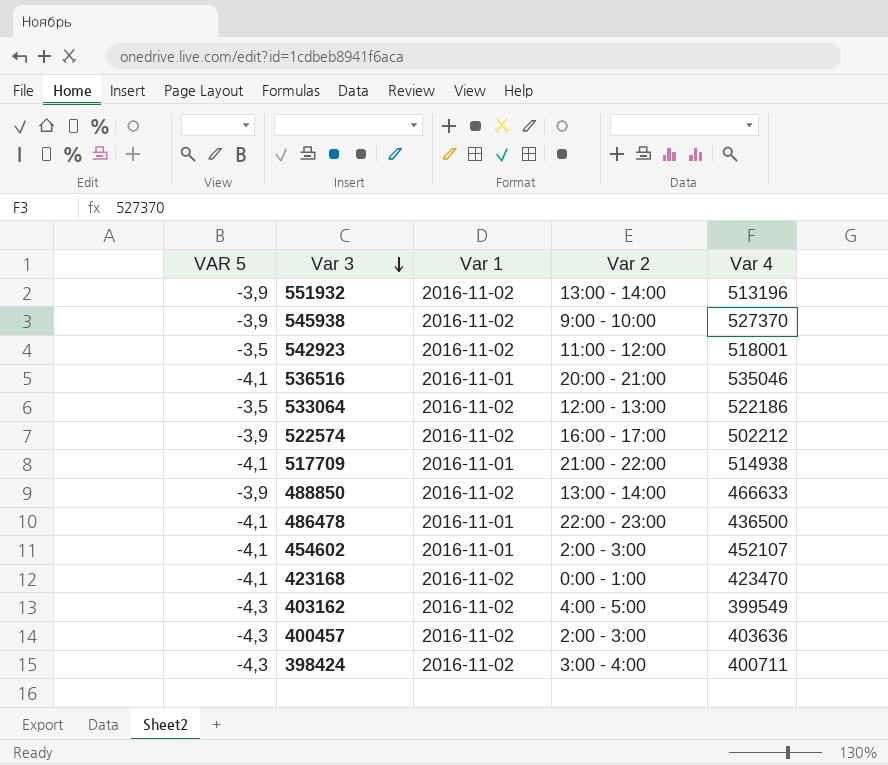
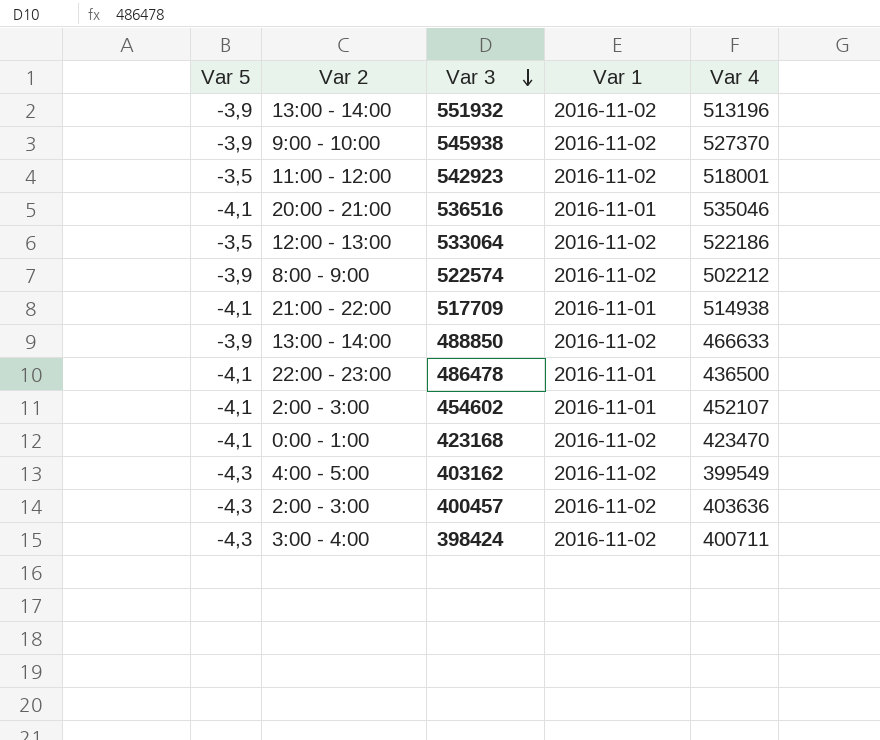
column name: VAR 5 -> Var 5
column Var 2 | position: 4 -> 2
522574 | Var 2: 16:00 - 17:00 -> 8:00 - 9:00

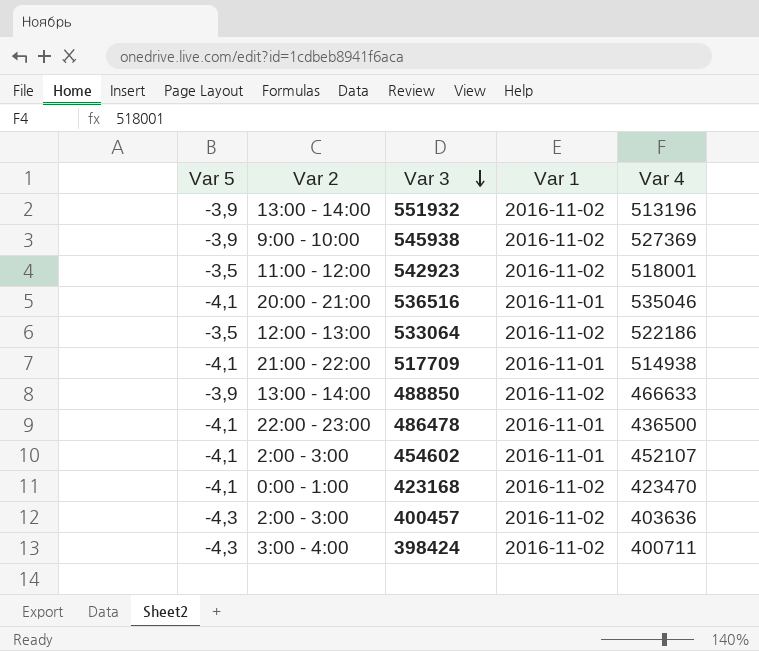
row 522574: -3,9 | 8:00 - 9:00 | 2016-11-02 | 502212 -> none
row 403162: -4,3 | 4:00 - 5:00 | 2016-11-02 | 399549 -> none
545938 | Var 4: 527370 -> 527369

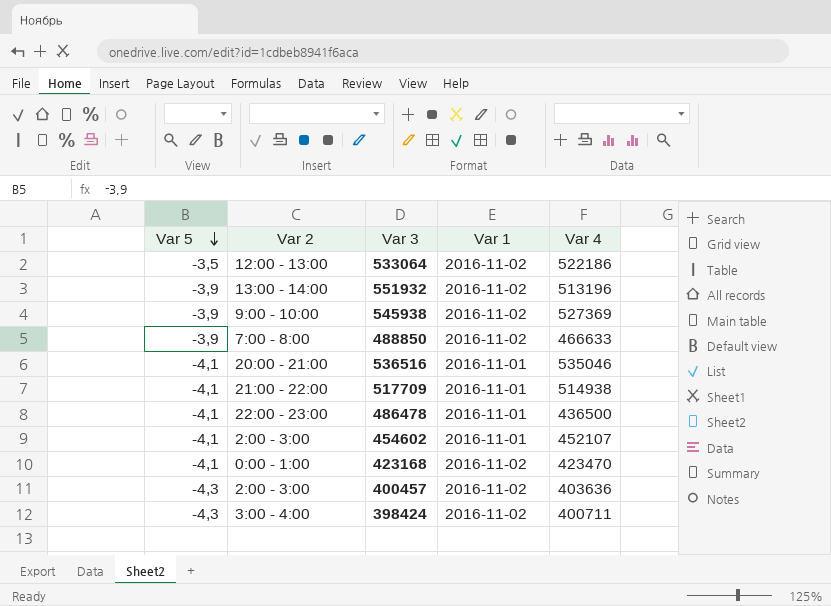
row order: Var 3 descending -> Var 5 descending
row 542923: -3,5 | 11:00 - 12:00 | 2016-11-02 | 518001 -> none
488850 | Var 2: 13:00 - 14:00 -> 7:00 - 8:00

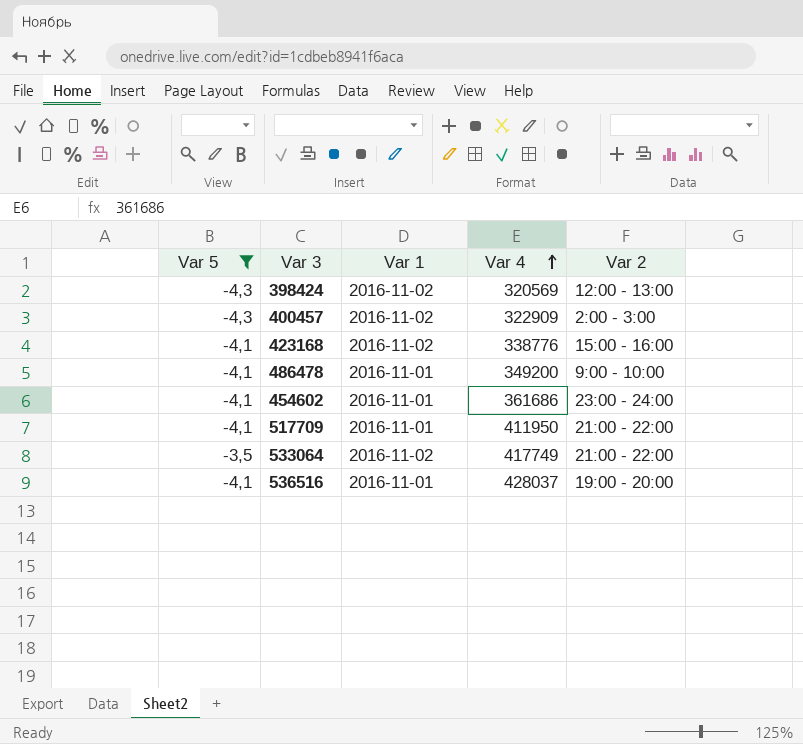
filter: none -> Var 5 != -3,9
row order: Var 5 descending -> Var 4 ascending
column Var 2 | position: 2 -> 5
398424 | Var 4: 400711 -> 320569
398424 | Var 2: 3:00 - 4:00 -> 12:00 - 13:00
400457 | Var 4: 403636 -> 322909
423168 | Var 4: 423470 -> 338776
423168 | Var 2: 0:00 - 1:00 -> 15:00 - 16:00
486478 | Var 4: 436500 -> 349200
486478 | Var 2: 22:00 - 23:00 -> 9:00 - 10:00
454602 | Var 4: 452107 -> 361686
454602 | Var 2: 2:00 - 3:00 -> 23:00 - 24:00
517709 | Var 4: 514938 -> 411950
533064 | Var 4: 522186 -> 417749
533064 | Var 2: 12:00 - 13:00 -> 21:00 - 22:00
536516 | Var 4: 535046 -> 428037
536516 | Var 2: 20:00 - 21:00 -> 19:00 - 20:00

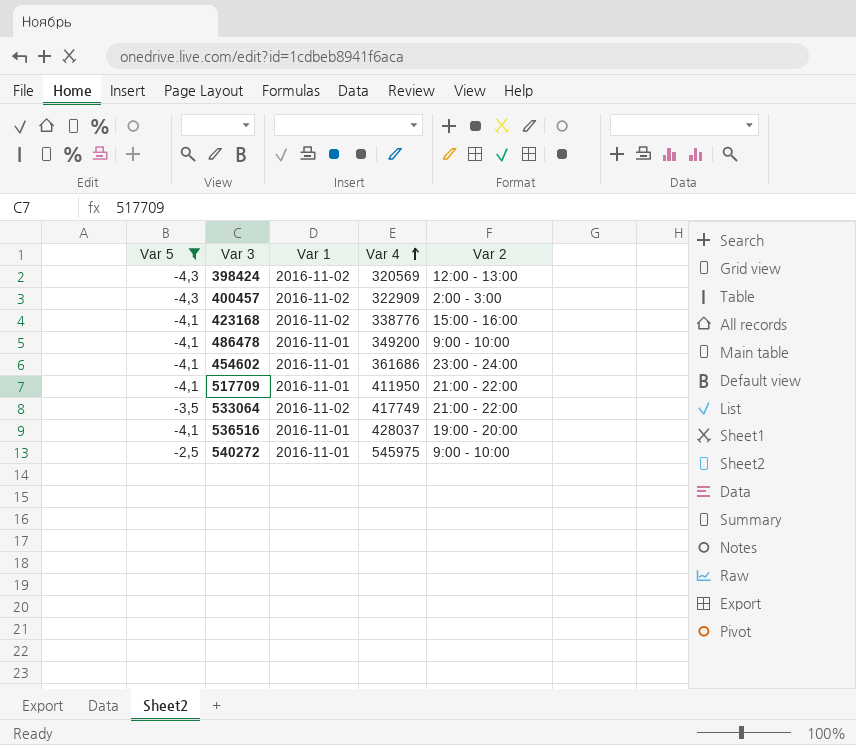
row 540272: none -> -2,5 | 2016-11-01 | 545975 | 9:00 - 10:00

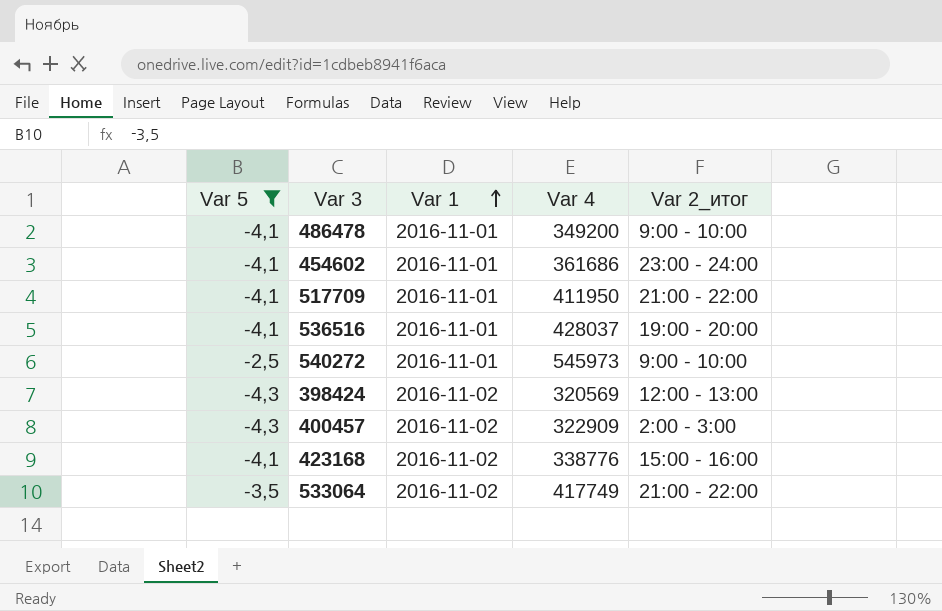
row order: Var 4 ascending -> Var 1 ascending
column name: Var 2 -> Var 2_итог
540272 | Var 4: 545975 -> 545973

